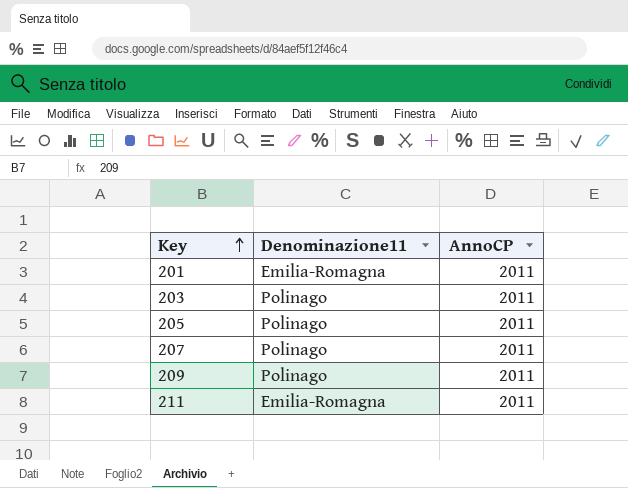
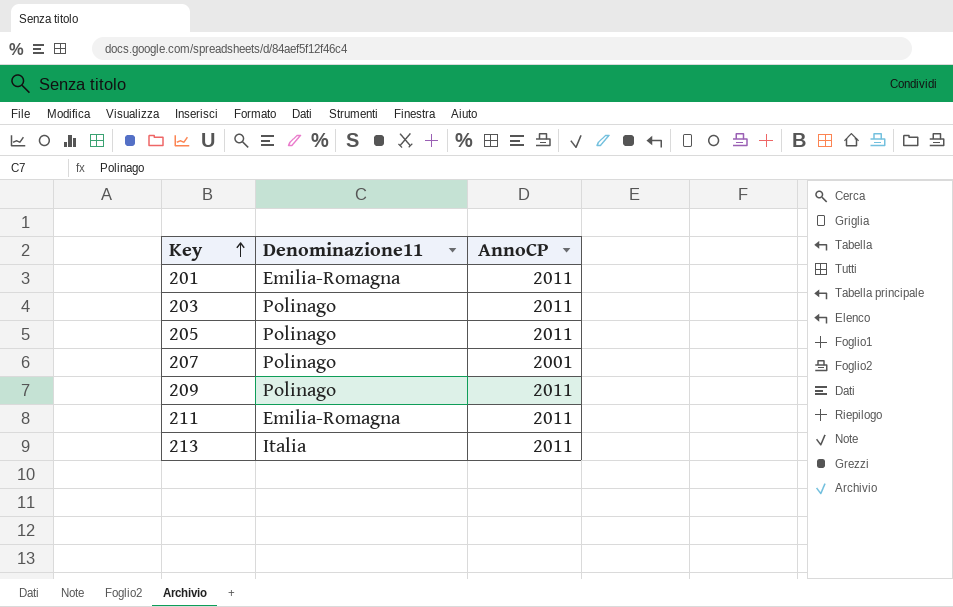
207 | AnnoCP: 2011 -> 2001
row 213: none -> Italia | 2011

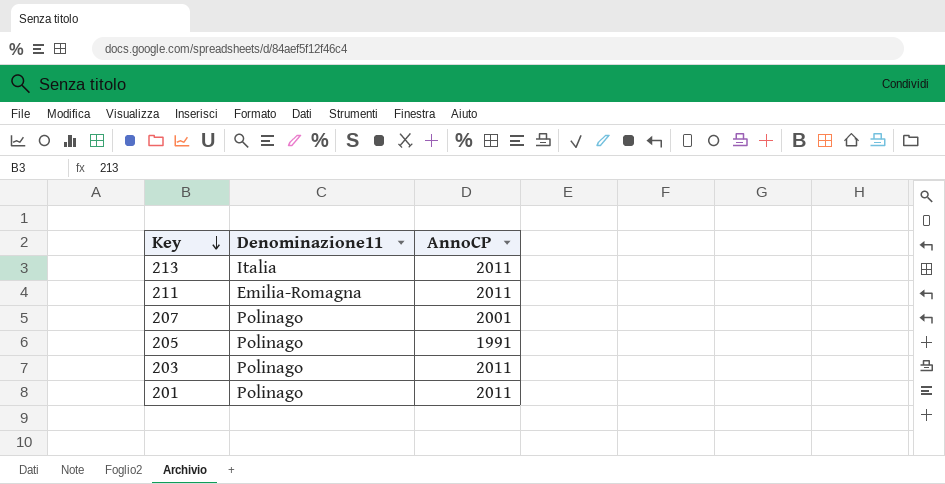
row order: Key ascending -> Key descending
row 209: Polinago | 2011 -> none
205 | AnnoCP: 2011 -> 1991
201 | Denominazione11: Emilia-Romagna -> Polinago

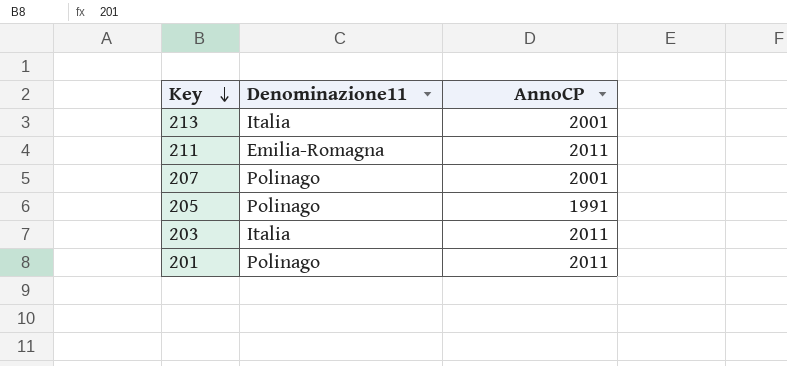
213 | AnnoCP: 2011 -> 2001
203 | Denominazione11: Polinago -> Italia

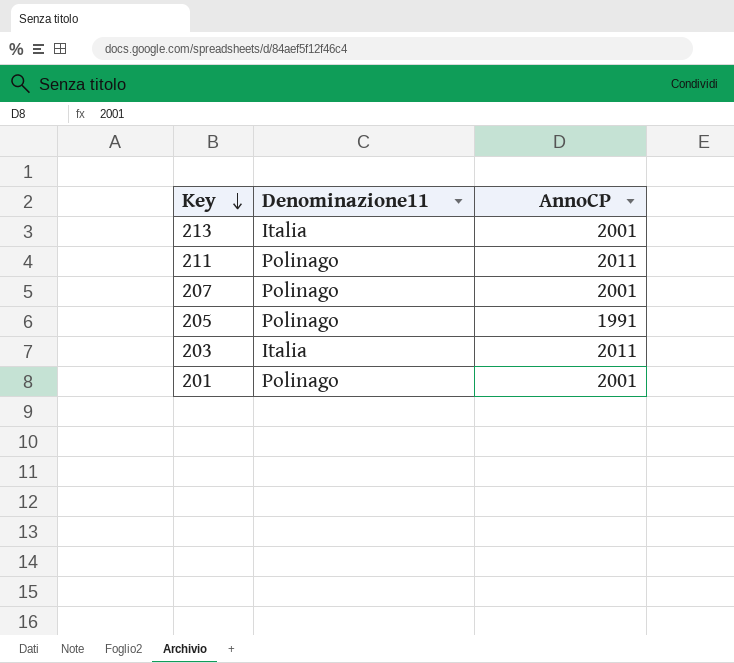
211 | Denominazione11: Emilia-Romagna -> Polinago
201 | AnnoCP: 2011 -> 2001

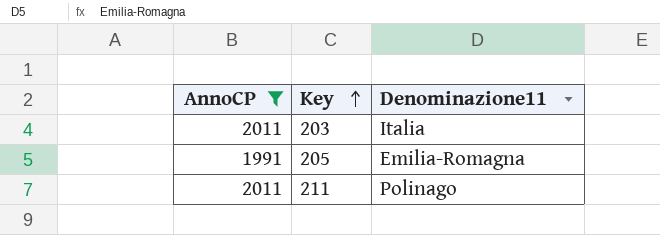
filter: none -> AnnoCP != 2001
row order: Key descending -> Key ascending
column AnnoCP | position: 3 -> 1
205 | Denominazione11: Polinago -> Emilia-Romagna

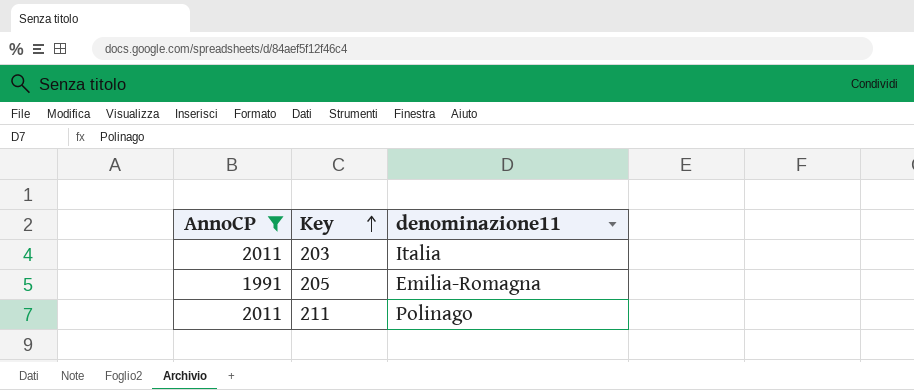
column name: Denominazione11 -> denominazione11

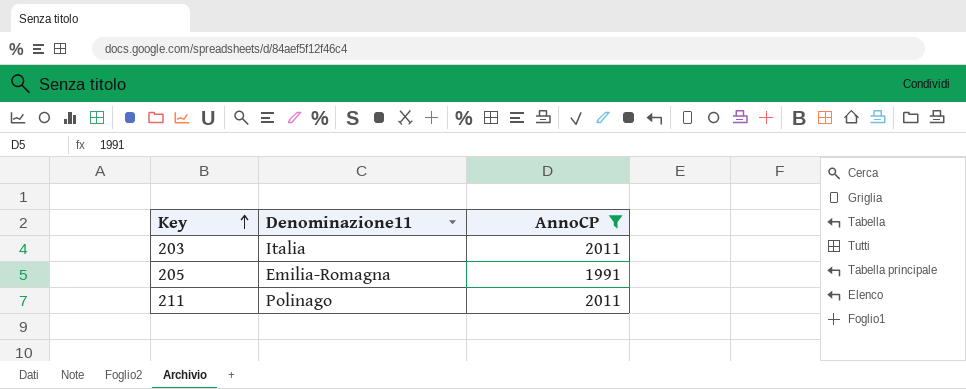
column name: denominazione11 -> Denominazione11
column AnnoCP | position: 1 -> 3

